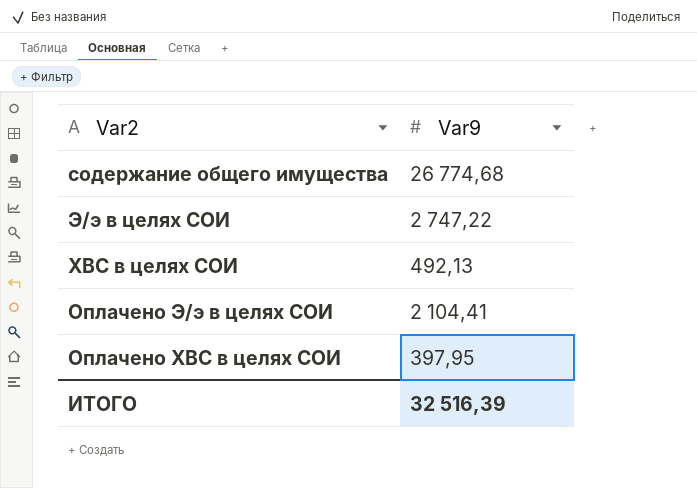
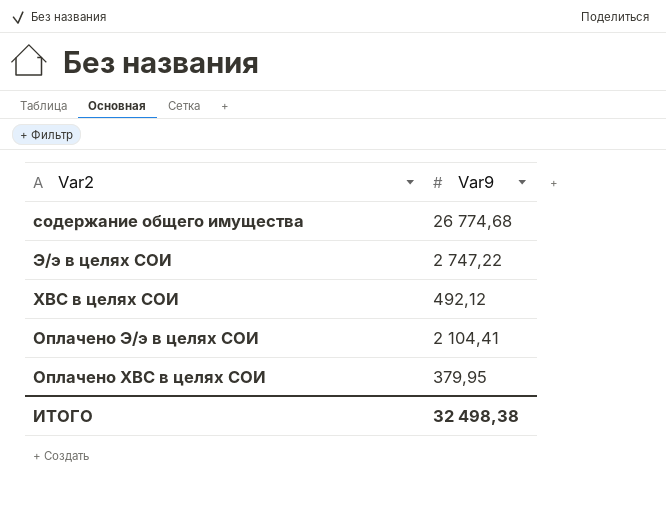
ХВС в целях СОИ | Var9: 492,13 -> 492,12
Оплачено ХВС в целях СОИ | Var9: 397,95 -> 379,95
ИТОГО | Var9: 32 516,39 -> 32 498,38

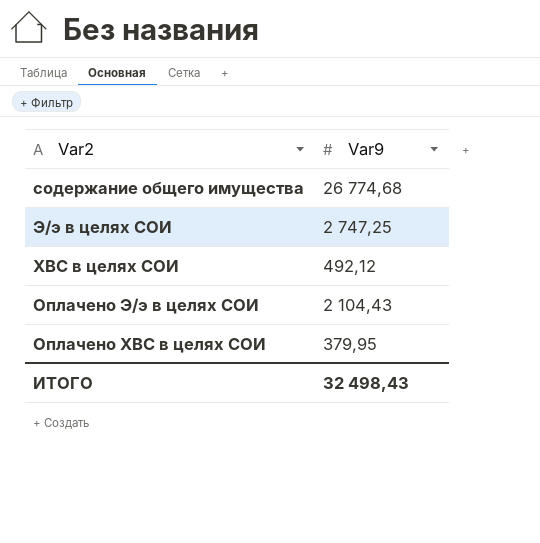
Э/э в целях СОИ | Var9: 2 747,22 -> 2 747,25
Оплачено Э/э в целях СОИ | Var9: 2 104,41 -> 2 104,43
ИТОГО | Var9: 32 498,38 -> 32 498,43

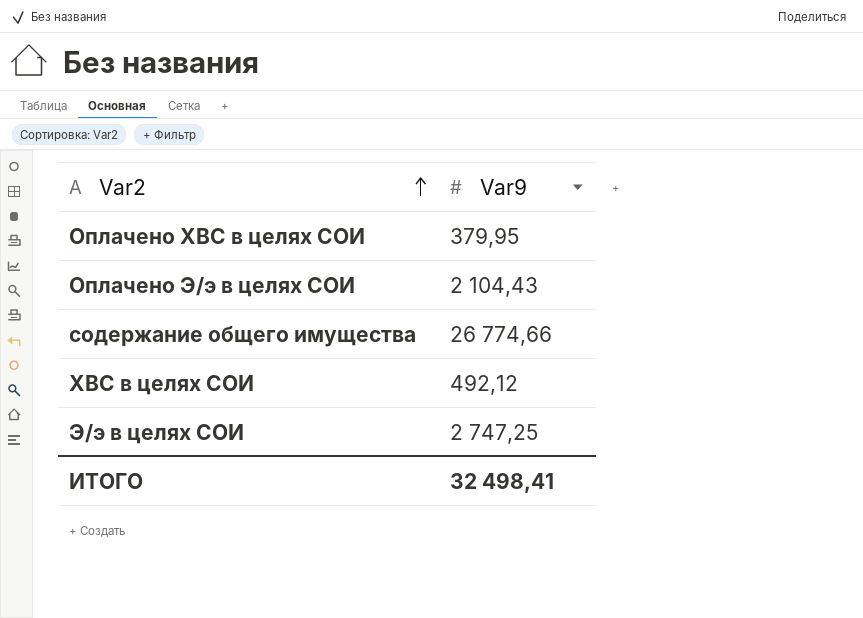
row order: none -> Var2 ascending
содержание общего имущества | Var9: 26 774,68 -> 26 774,66
ИТОГО | Var9: 32 498,43 -> 32 498,41

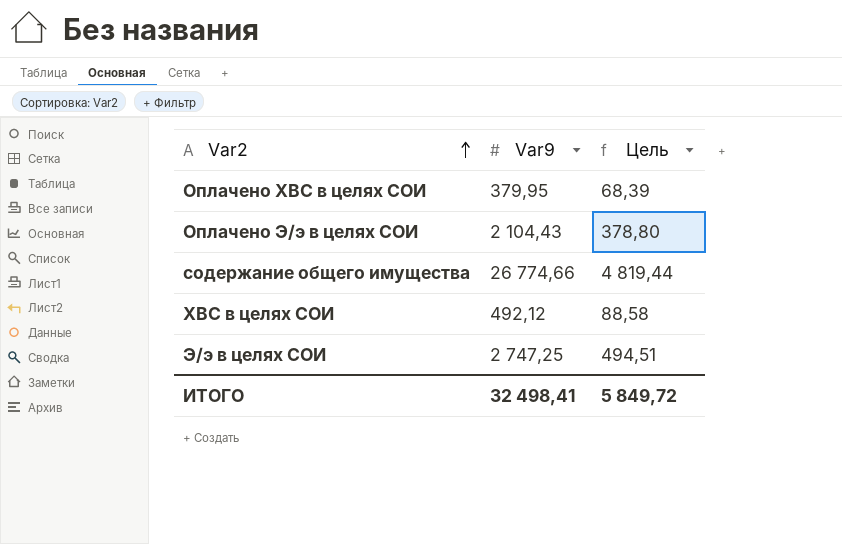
column Цель | formula: none -> [Var9] * 0,18

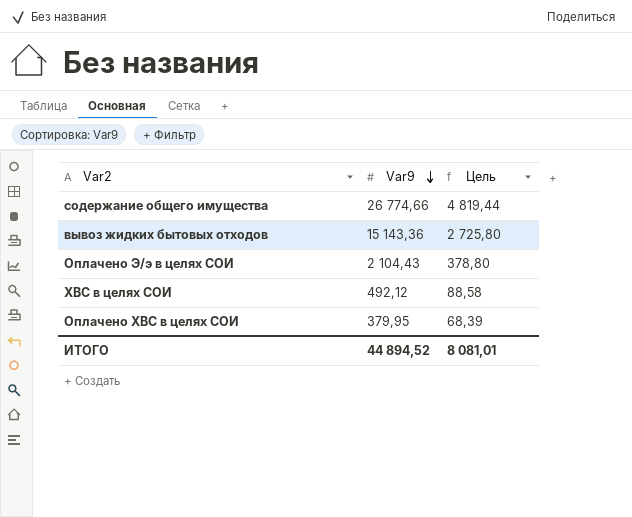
row order: Var2 ascending -> Var9 descending
row Э/э в целях СОИ: 2 747,25 | 494,51 -> none
row вывоз жидких бытовых отходов: none -> 15 143,36 | 2 725,80
ИТОГО | Var9: 32 498,41 -> 44 894,52
ИТОГО | Цель: 5 849,72 -> 8 081,01

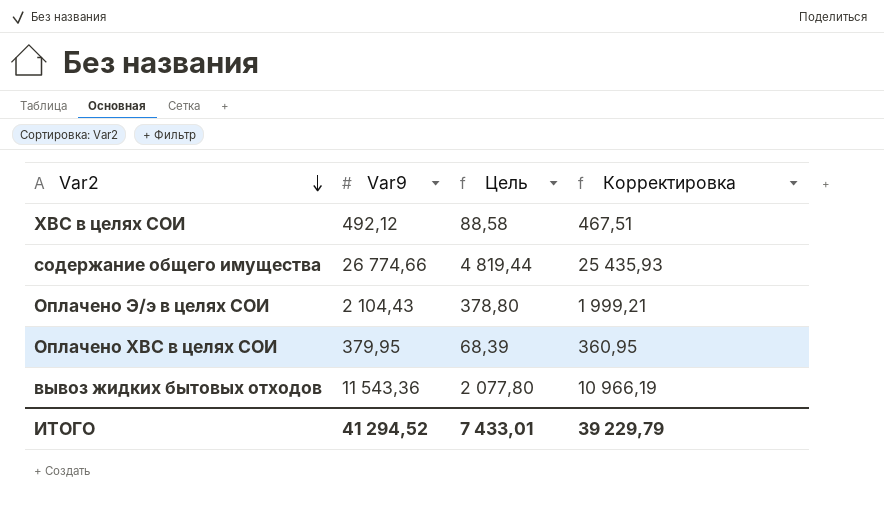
row order: Var9 descending -> Var2 descending
column Корректировка | formula: none -> [Var9] * 0,95
вывоз жидких бытовых отходов | Var9: 15 143,36 -> 11 543,36
вывоз жидких бытовых отходов | Цель: 2 725,80 -> 2 077,80
ИТОГО | Var9: 44 894,52 -> 41 294,52
ИТОГО | Цель: 8 081,01 -> 7 433,01

